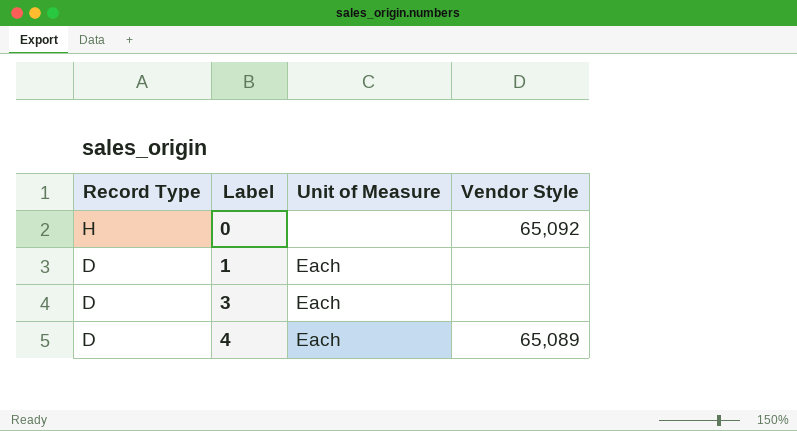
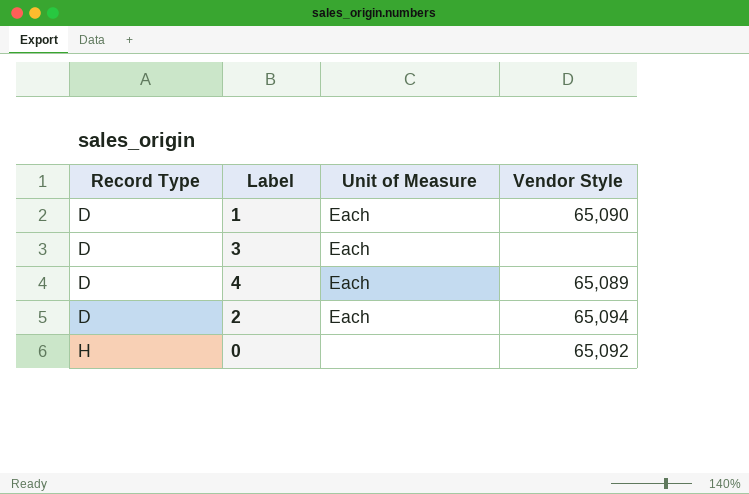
row order: Record Type descending -> Record Type ascending
1 | Vendor Style: none -> 65,090
row 2: none -> D | Each | 65,094

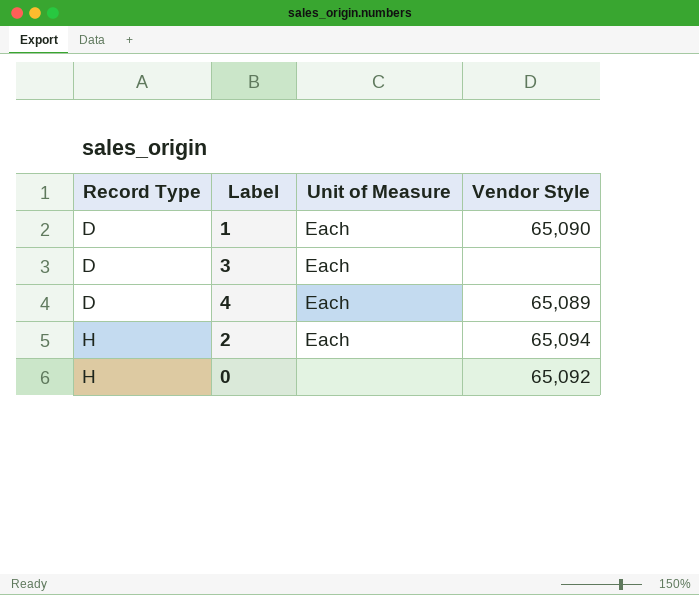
2 | Record Type: D -> H

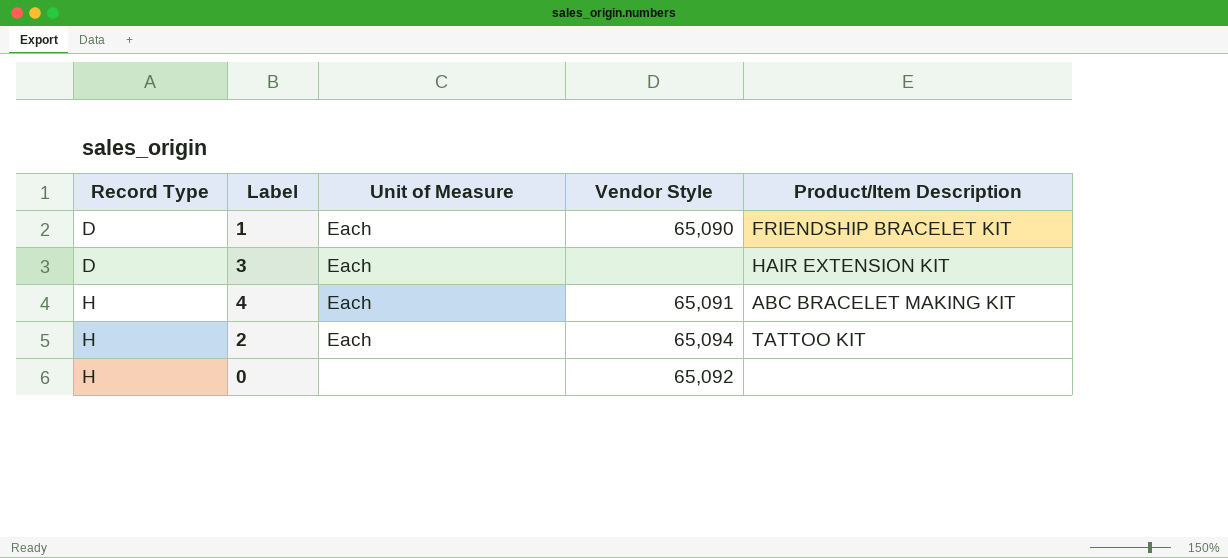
column Product/Item Description | position: none -> 5
4 | Record Type: D -> H
4 | Vendor Style: 65,089 -> 65,091

